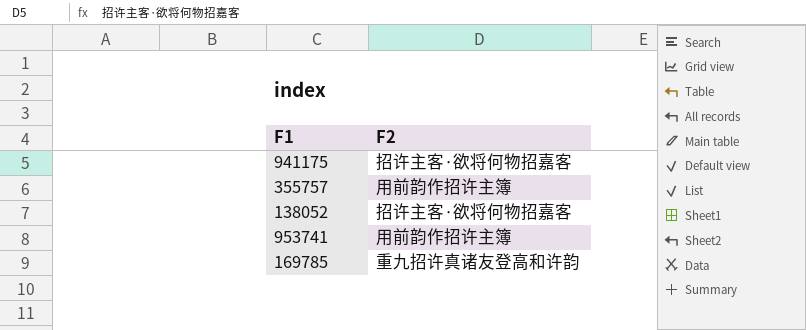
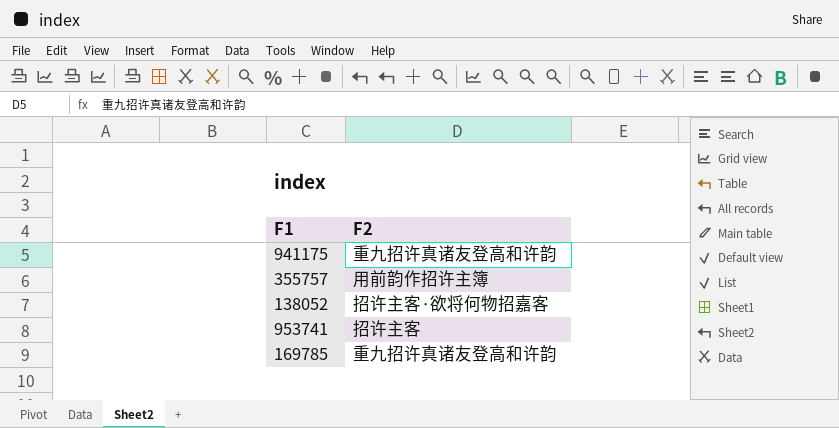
941175 | F2: 招许主客·欲将何物招嘉客 -> 重九招许真诸友登高和许韵
953741 | F2: 用前韵作招许主簿 -> 招许主客

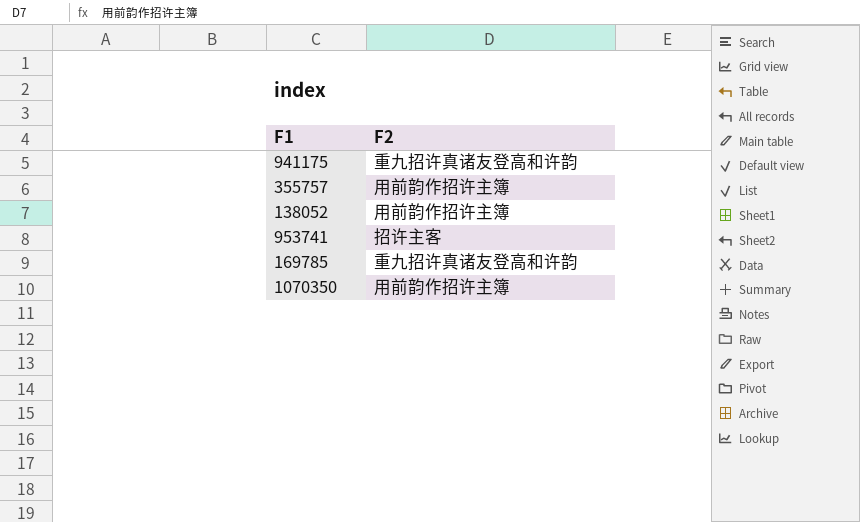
138052 | F2: 招许主客·欲将何物招嘉客 -> 用前韵作招许主簿
row 1070350: none -> 用前韵作招许主簿

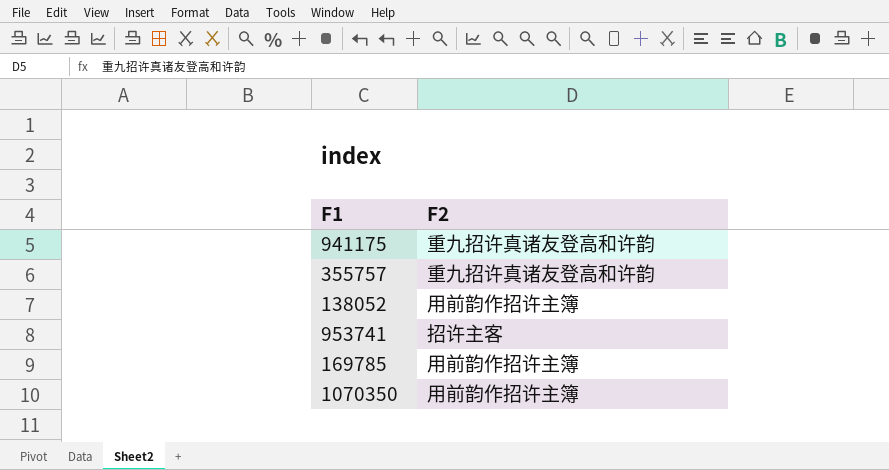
355757 | F2: 用前韵作招许主簿 -> 重九招许真诸友登高和许韵
169785 | F2: 重九招许真诸友登高和许韵 -> 用前韵作招许主簿

